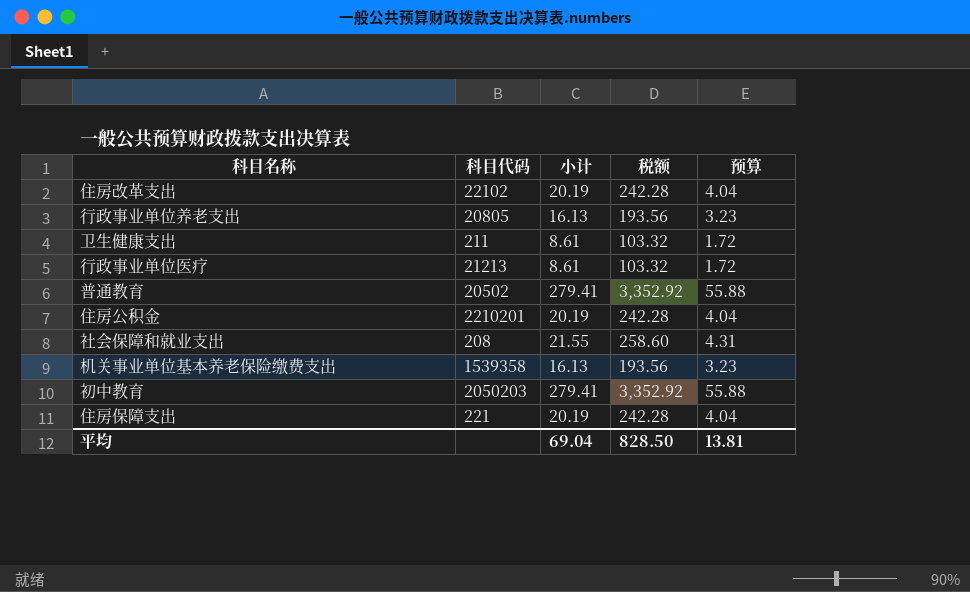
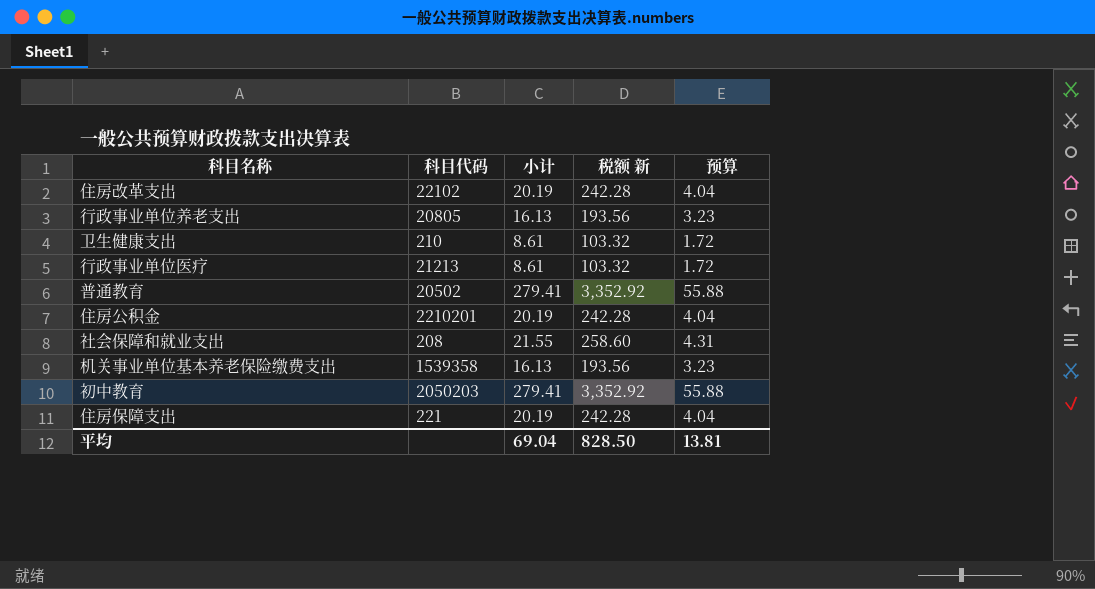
column name: 税额 -> 税额 新
卫生健康支出 | 科目代码: 211 -> 210

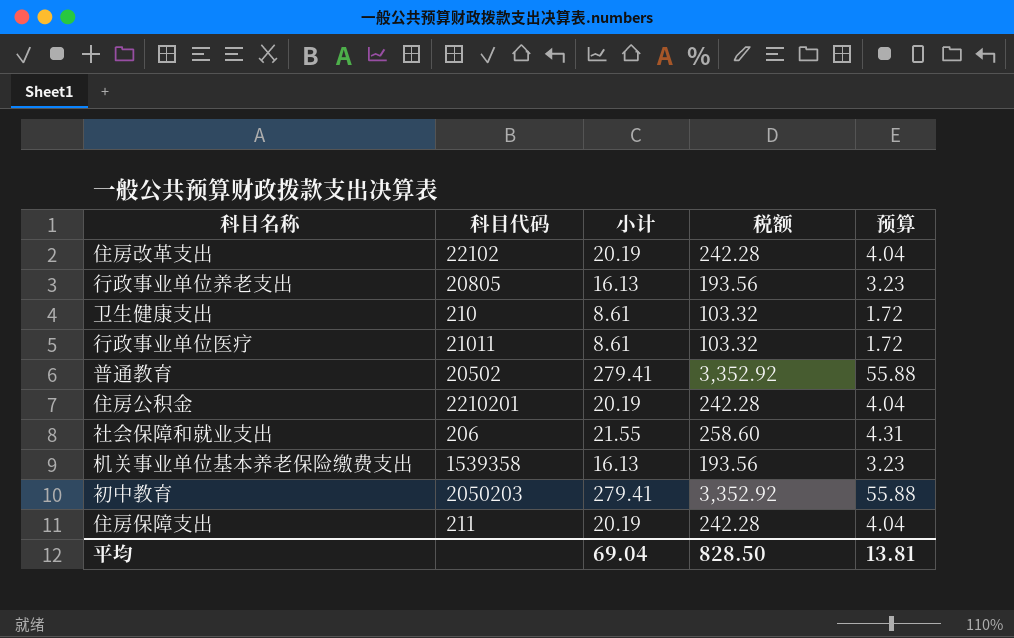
column name: 税额 新 -> 税额
行政事业单位医疗 | 科目代码: 21213 -> 21011
社会保障和就业支出 | 科目代码: 208 -> 206
住房保障支出 | 科目代码: 221 -> 211

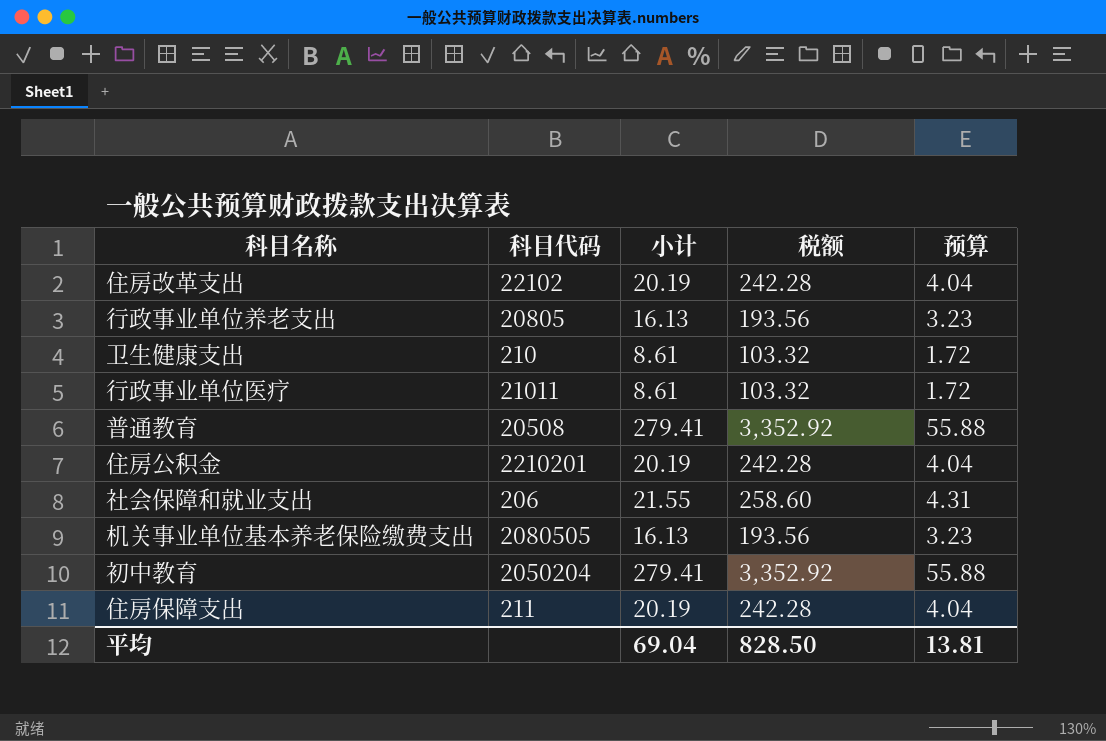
普通教育 | 科目代码: 20502 -> 20508
机关事业单位基本养老保险缴费支出 | 科目代码: 1539358 -> 2080505
初中教育 | 科目代码: 2050203 -> 2050204

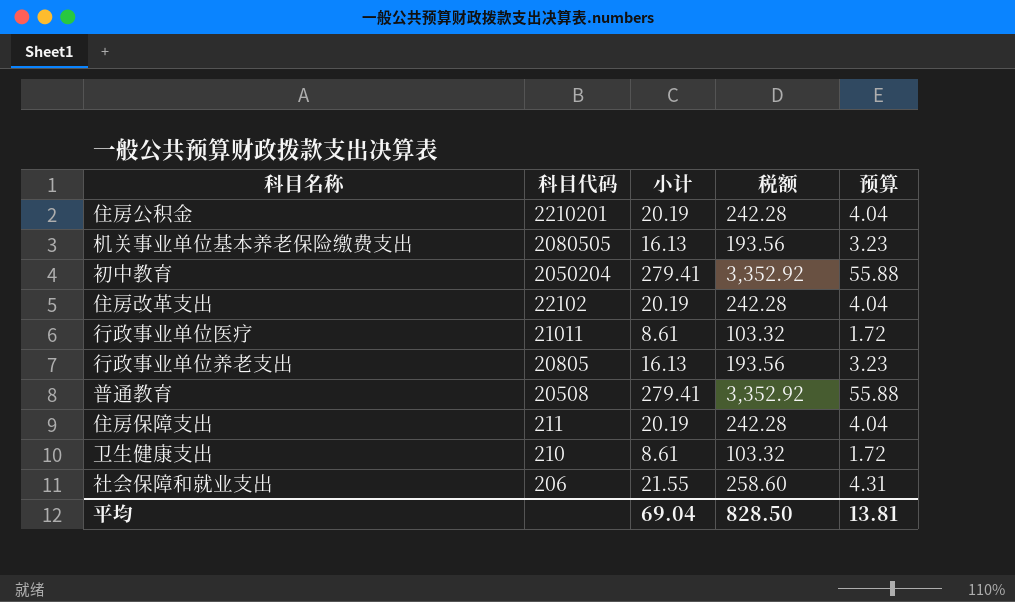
row order: none -> 科目代码 descending

